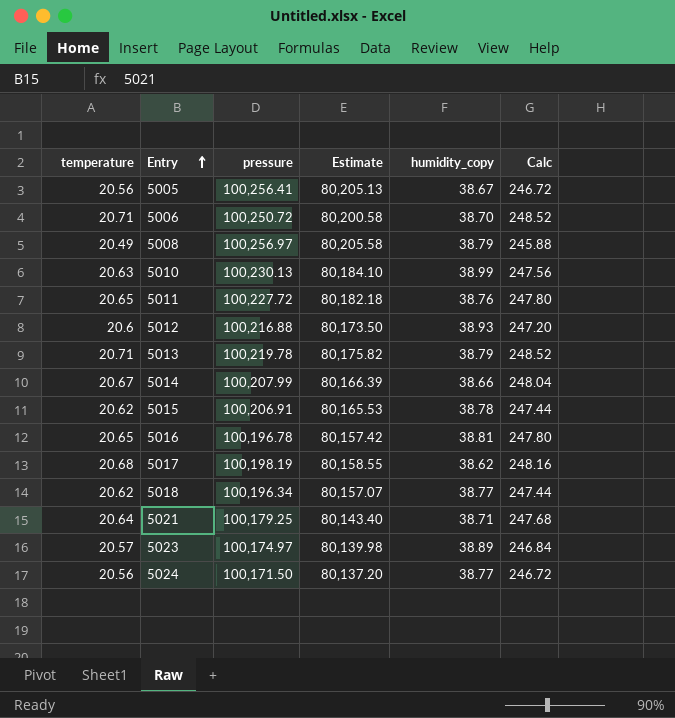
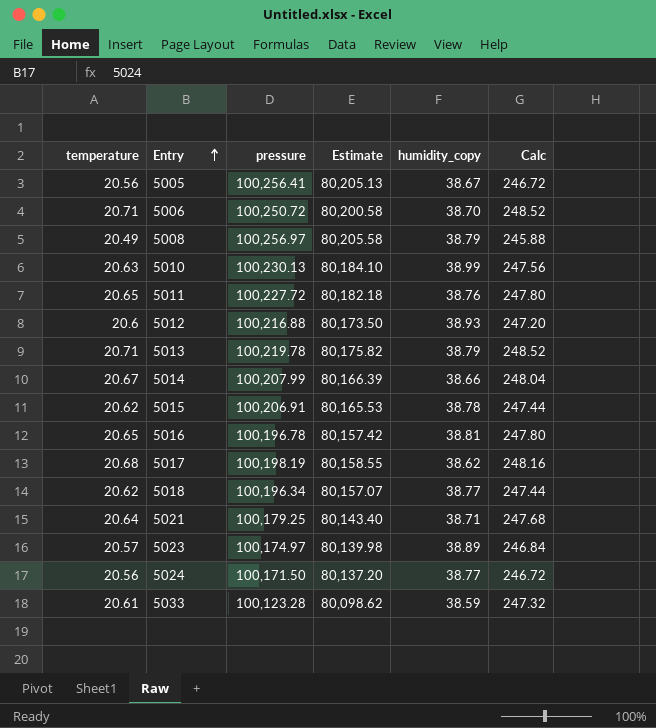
row 5033: none -> 20.61 | 100,123.28 | 80,098.62 | 38.59 | 247.32

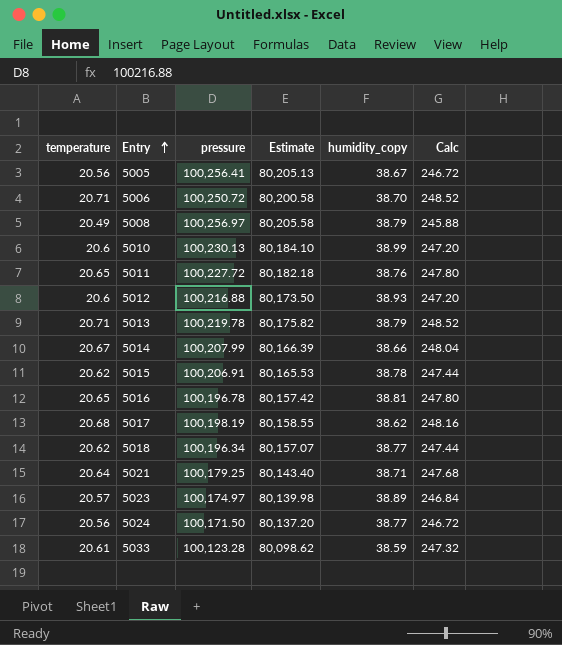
5010 | temperature: 20.63 -> 20.6
5010 | Calc: 247.56 -> 247.20

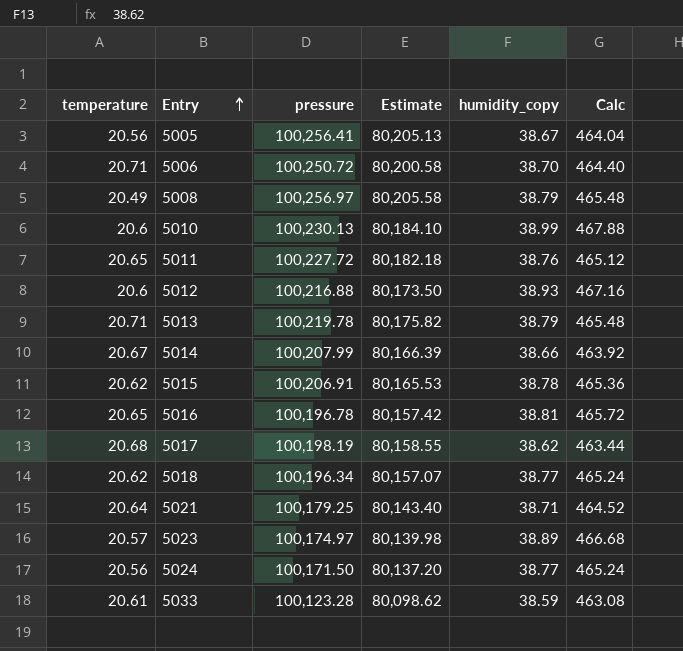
column Calc | formula: [temperature] * 12 -> [humidity_copy] * 12

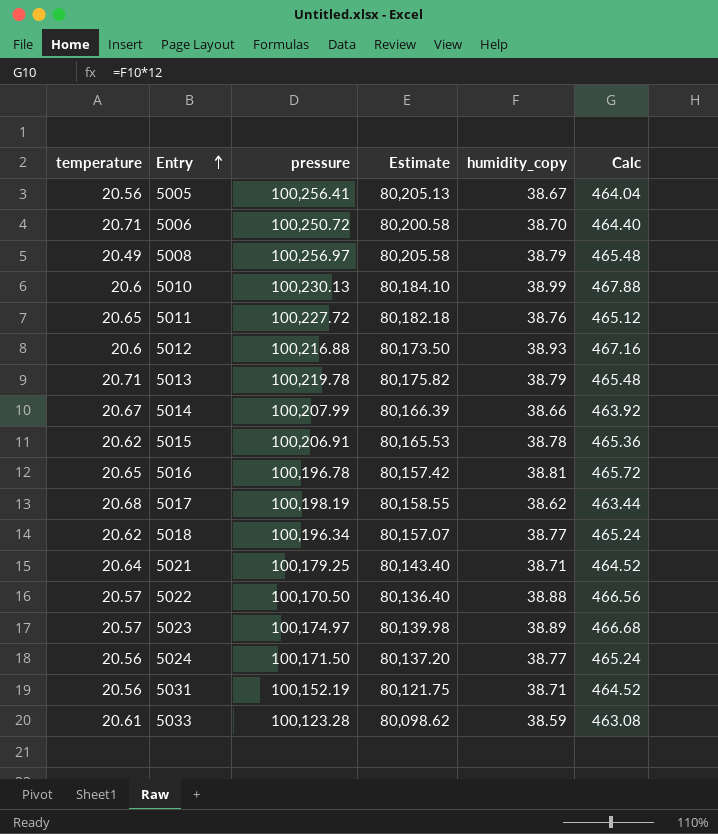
row 5022: none -> 20.57 | 100,170.50 | 80,136.40 | 38.88 | 466.56
row 5031: none -> 20.56 | 100,152.19 | 80,121.75 | 38.71 | 464.52

